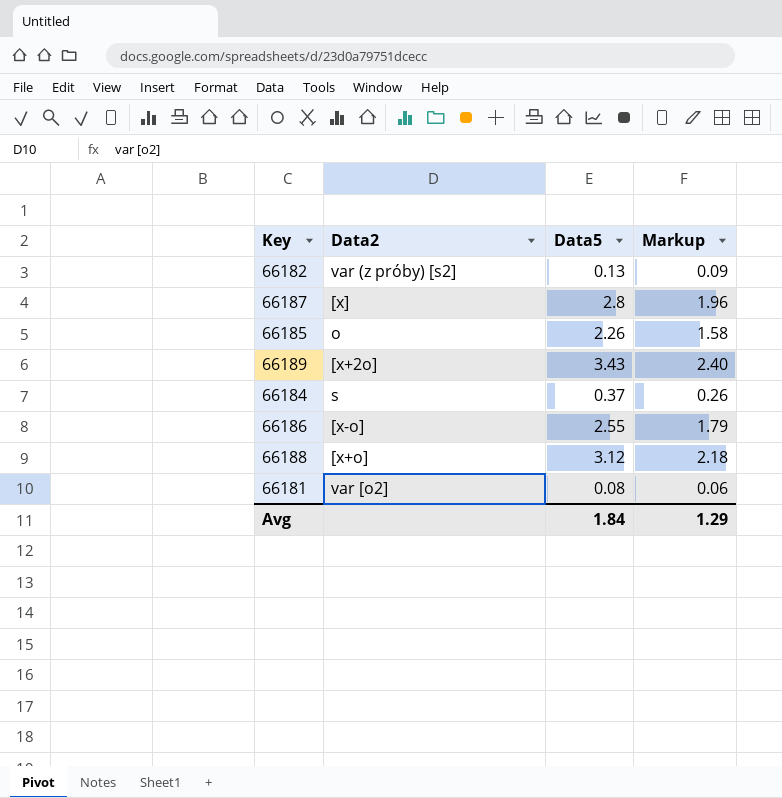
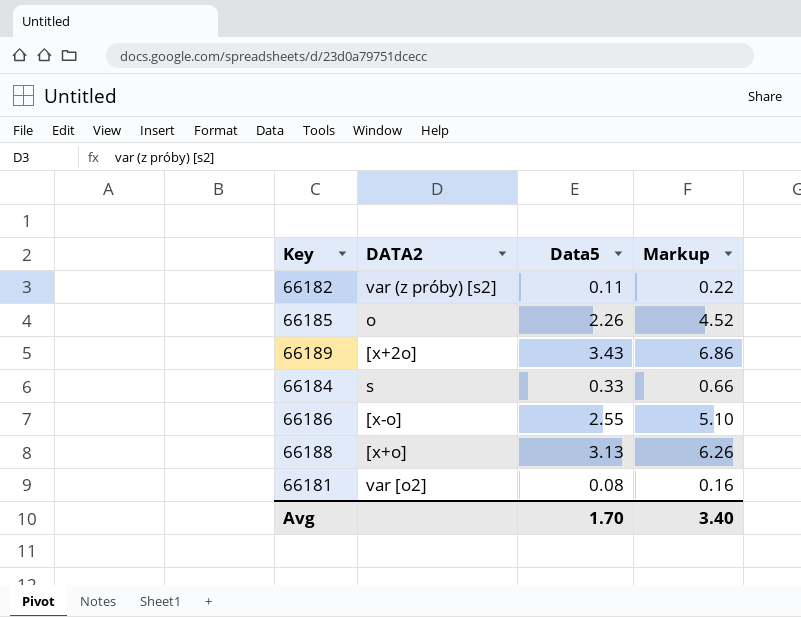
column name: Data2 -> DATA2
column Markup | formula: [Data5] * 0.7 -> [Data5] * 2
row 66187: [x] | 2.8 | 1.96 -> none
66182 | Data5: 0.13 -> 0.11
66184 | Data5: 0.37 -> 0.33
66188 | Data5: 3.12 -> 3.13
Avg | Data5: 1.84 -> 1.70
Avg | Markup: 1.29 -> 3.40

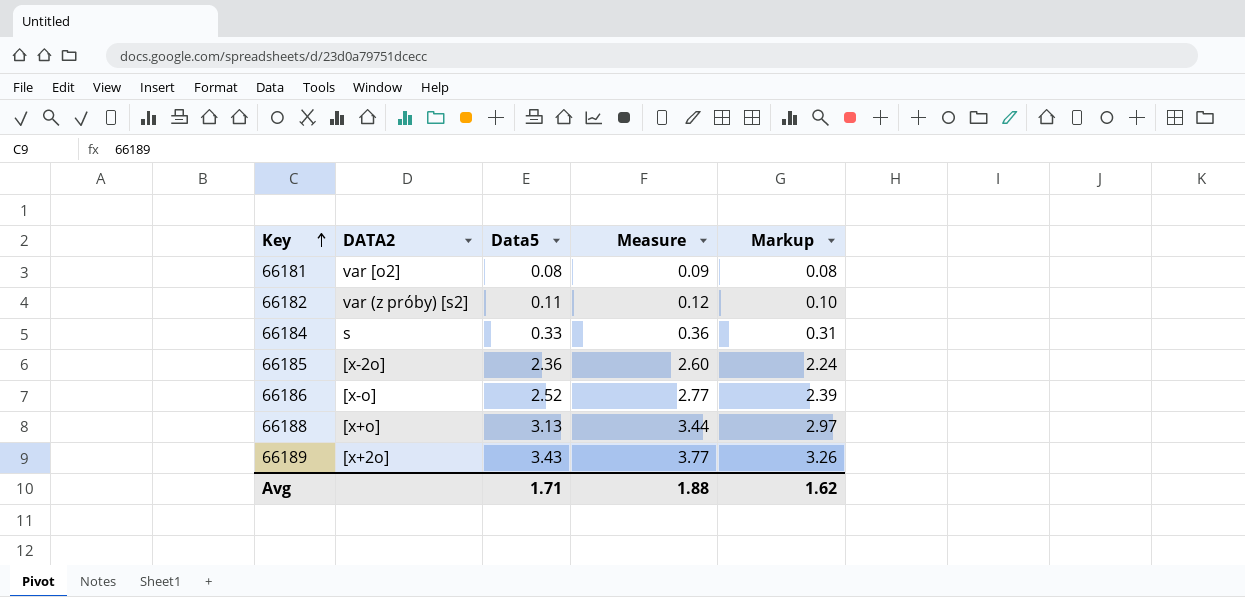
row order: none -> Key ascending
column Measure | formula: none -> [Data5] * 1.1
column Markup | formula: [Data5] * 2 -> [Data5] * 0.95
66185 | DATA2: o -> [x-2o]
66185 | Data5: 2.26 -> 2.36
66186 | Data5: 2.55 -> 2.52
Avg | Data5: 1.70 -> 1.71
Avg | Markup: 3.40 -> 1.62

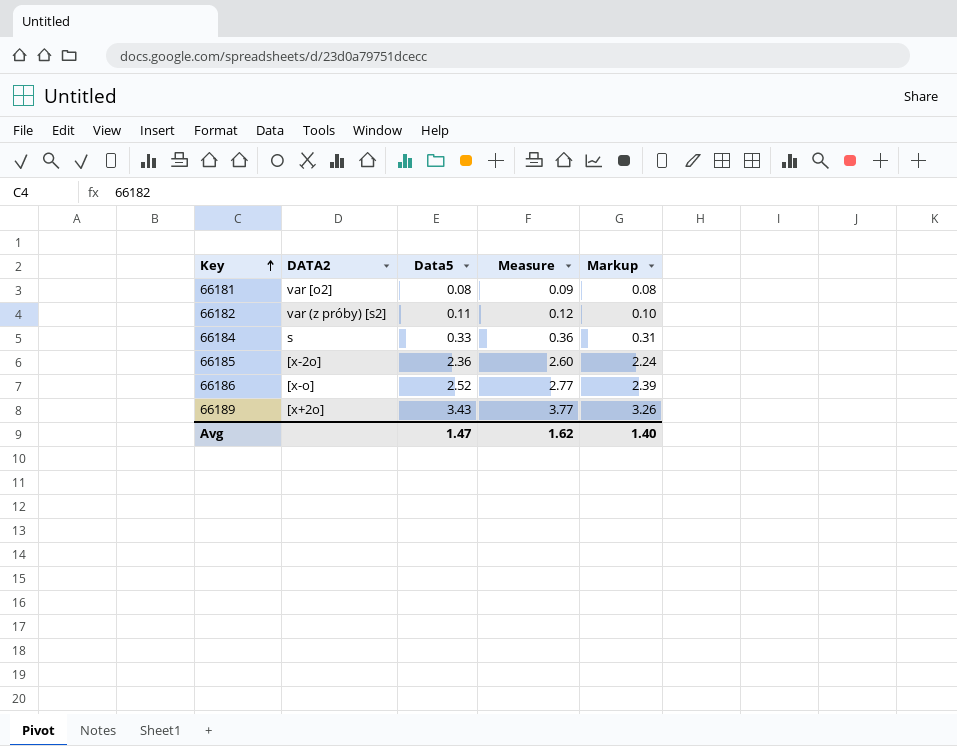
row 66188: [x+o] | 3.13 | 3.44 | 2.97 -> none
Avg | Data5: 1.71 -> 1.47
Avg | Measure: 1.88 -> 1.62
Avg | Markup: 1.62 -> 1.40

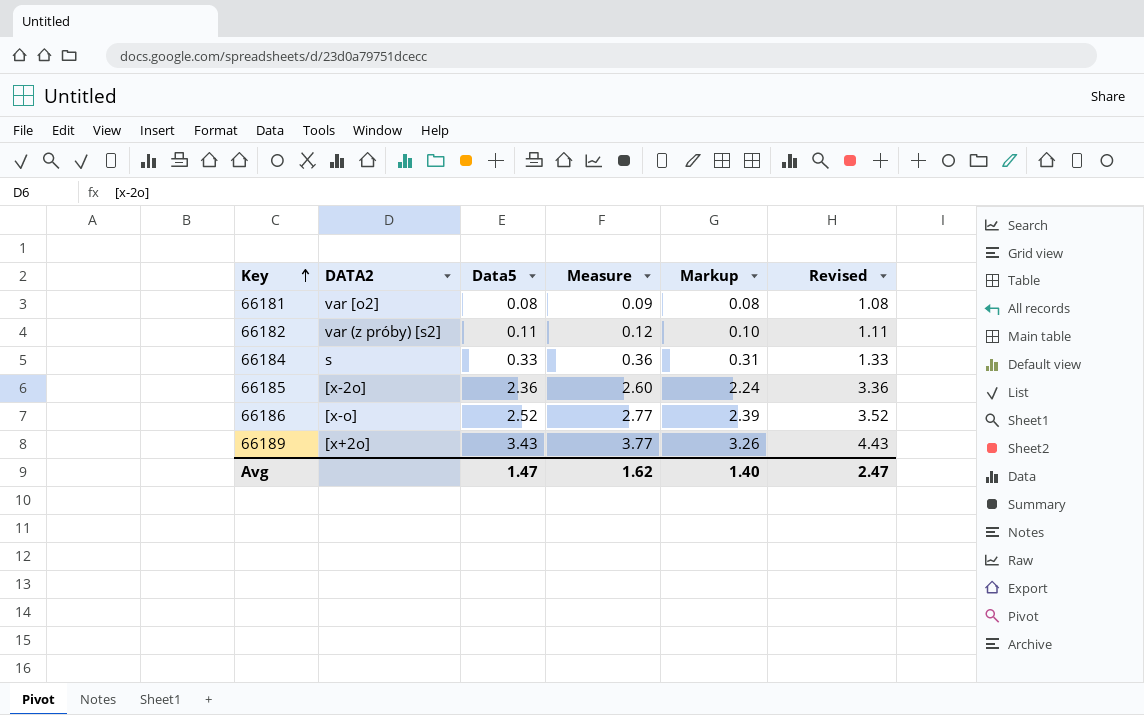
column Revised | formula: none -> [Data5] + 1

